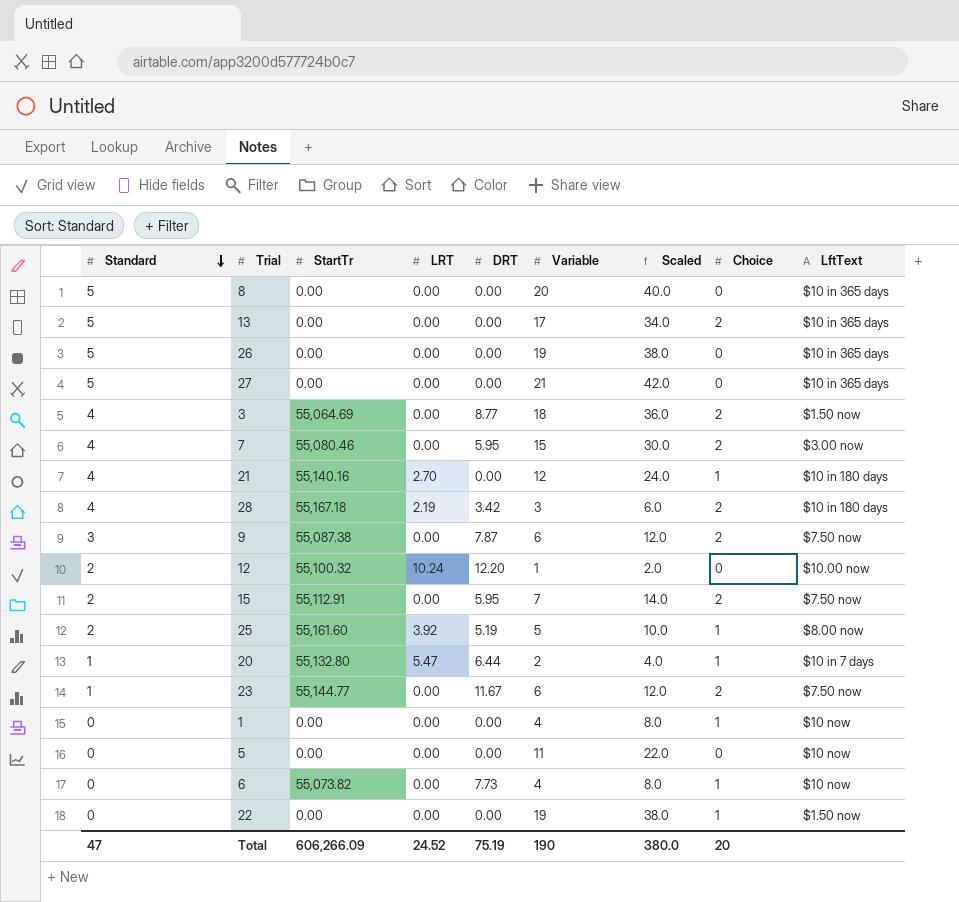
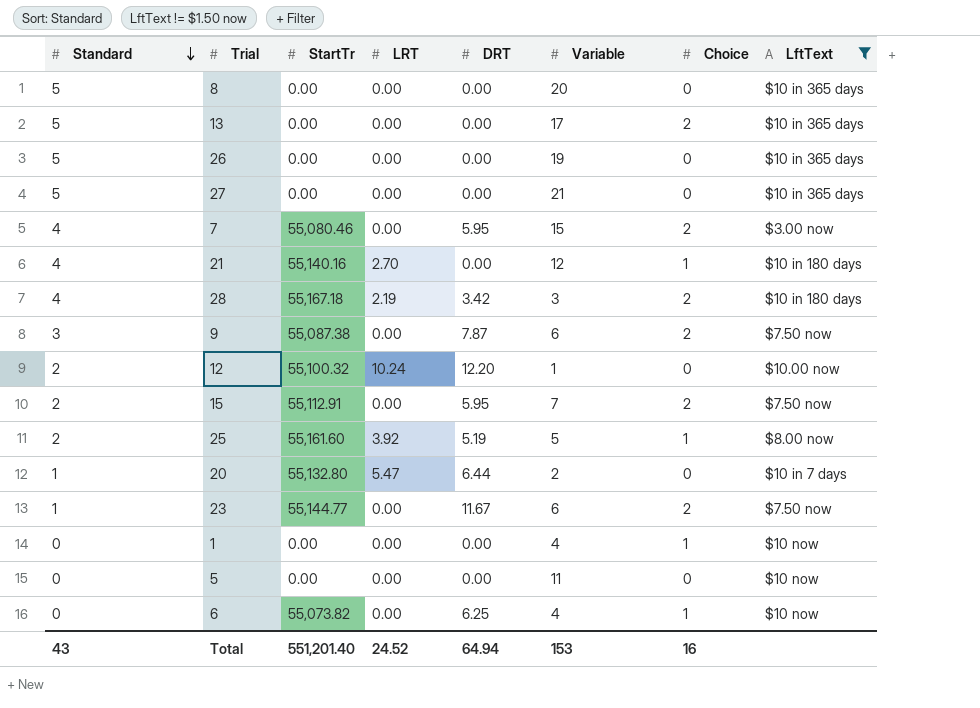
filter: none -> LftText != $1.50 now
column Scaled | formula: [Variable] * 2 -> none
20 | Choice: 1 -> 0
6 | DRT: 7.73 -> 6.25
Total | Standard: 47 -> 43
Total | StartTr: 606,266.09 -> 551,201.40
Total | DRT: 75.19 -> 64.94
Total | Variable: 190 -> 153
Total | Choice: 20 -> 16

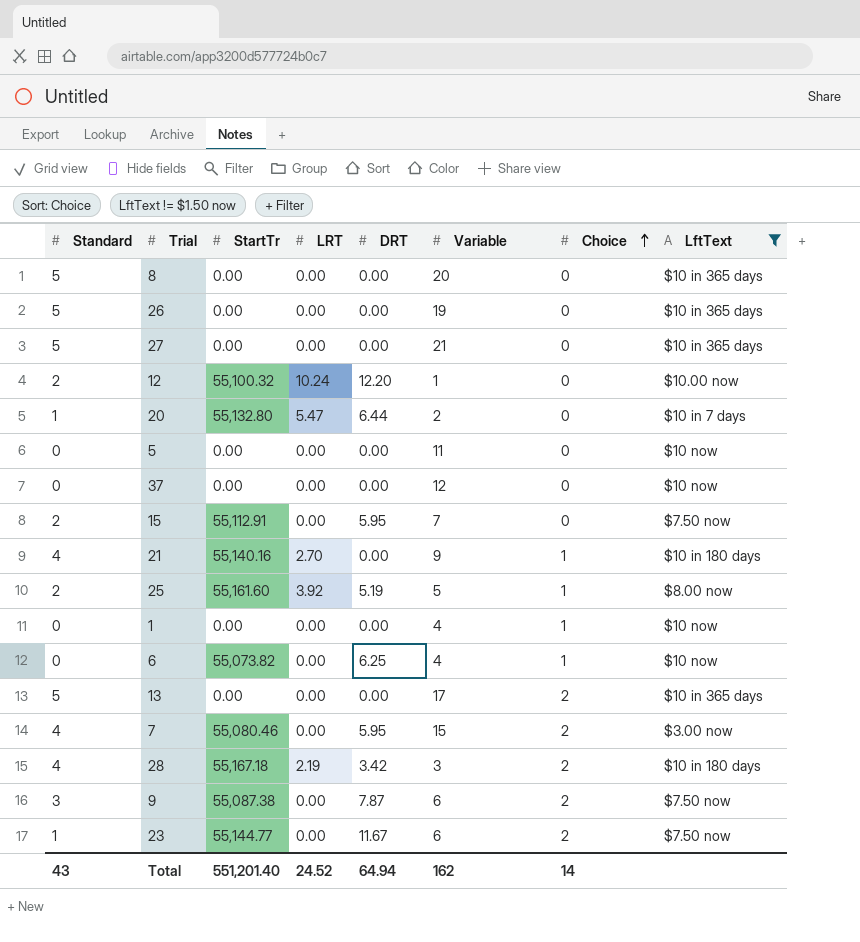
row order: Standard descending -> Choice ascending
row 37: none -> 0 | 0.00 | 0.00 | 0.00 | 12 | 0 | $10 now
15 | Choice: 2 -> 0
21 | Variable: 12 -> 9
Total | Variable: 153 -> 162
Total | Choice: 16 -> 14

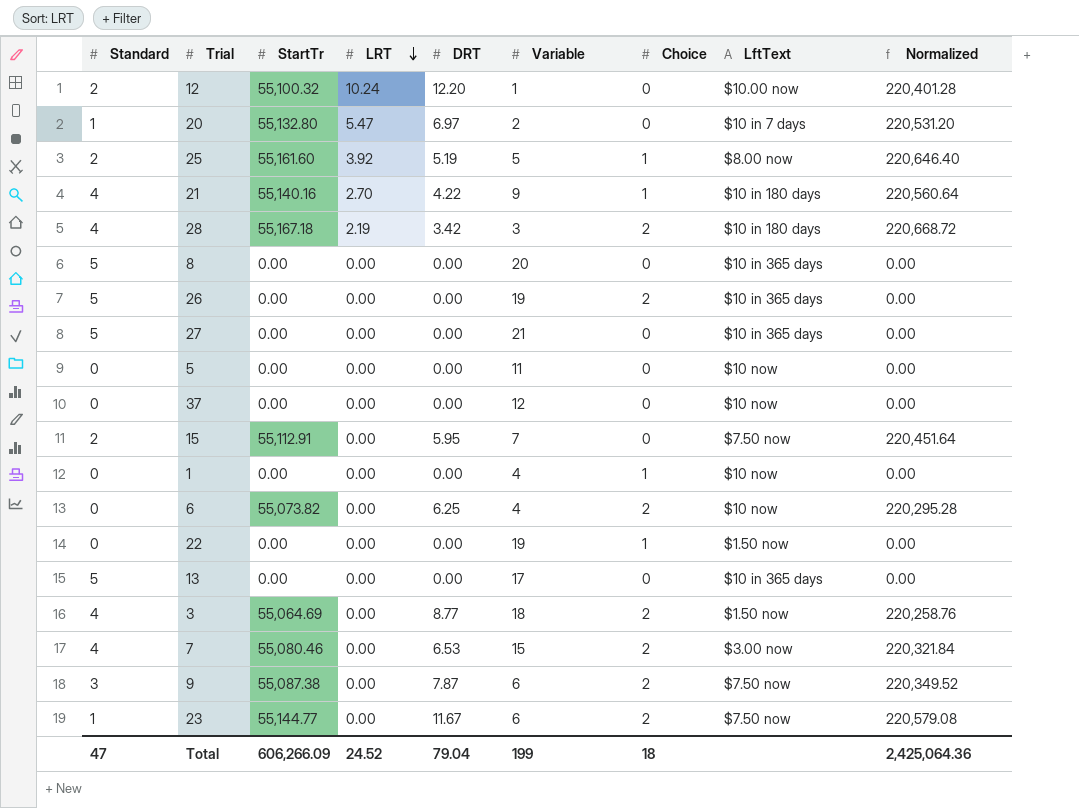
filter: LftText != $1.50 now -> none
row order: Choice ascending -> LRT descending
column Normalized | formula: none -> [StartTr] * 4
20 | DRT: 6.44 -> 6.97
21 | DRT: 0.00 -> 4.22
26 | Choice: 0 -> 2
6 | Choice: 1 -> 2
13 | Choice: 2 -> 0
7 | DRT: 5.95 -> 6.53
Total | Standard: 43 -> 47
Total | StartTr: 551,201.40 -> 606,266.09
Total | DRT: 64.94 -> 79.04
Total | Variable: 162 -> 199
Total | Choice: 14 -> 18

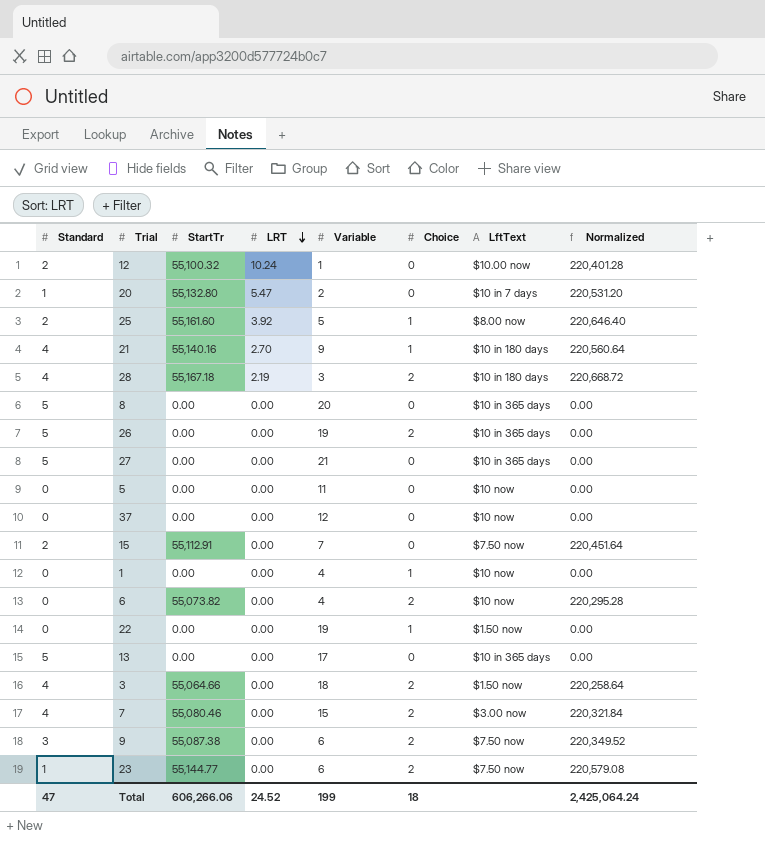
column DRT | position: 5 -> none
3 | StartTr: 55,064.69 -> 55,064.66
3 | Normalized: 220,258.76 -> 220,258.64
Total | StartTr: 606,266.09 -> 606,266.06
Total | Normalized: 2,425,064.36 -> 2,425,064.24

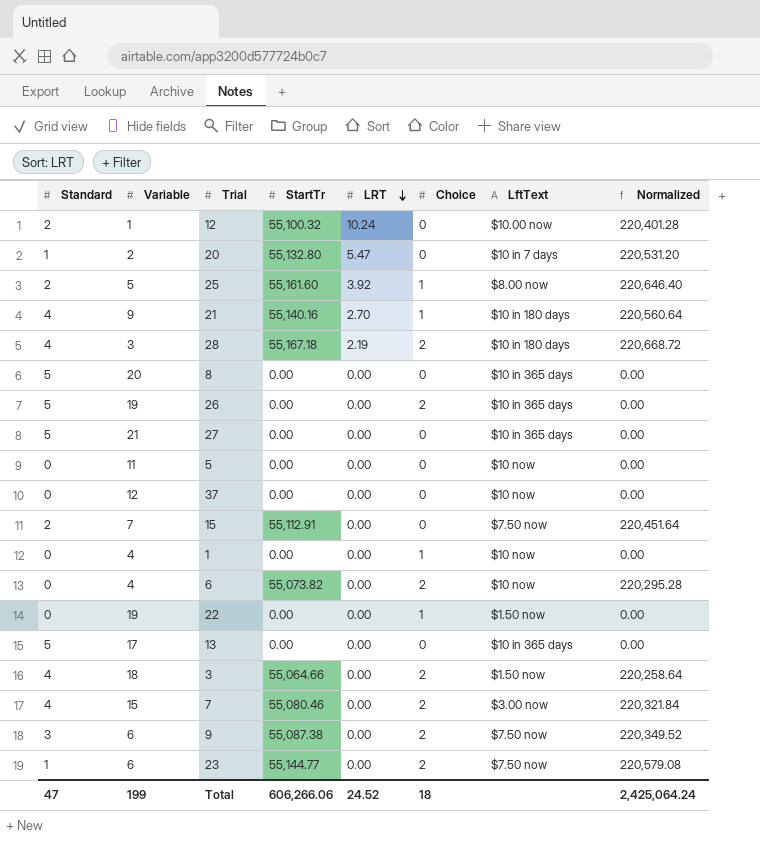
column Variable | position: 5 -> 2

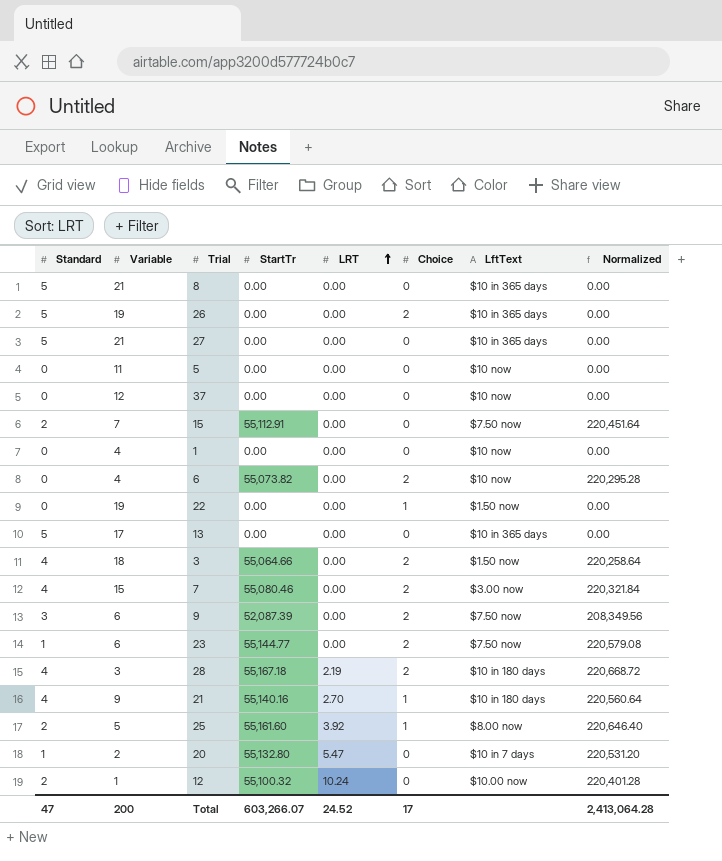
row order: LRT descending -> LRT ascending
8 | Variable: 20 -> 21
1 | Choice: 1 -> 0
9 | StartTr: 55,087.38 -> 52,087.39
9 | Normalized: 220,349.52 -> 208,349.56
Total | Variable: 199 -> 200
Total | StartTr: 606,266.06 -> 603,266.07
Total | Choice: 18 -> 17
Total | Normalized: 2,425,064.24 -> 2,413,064.28

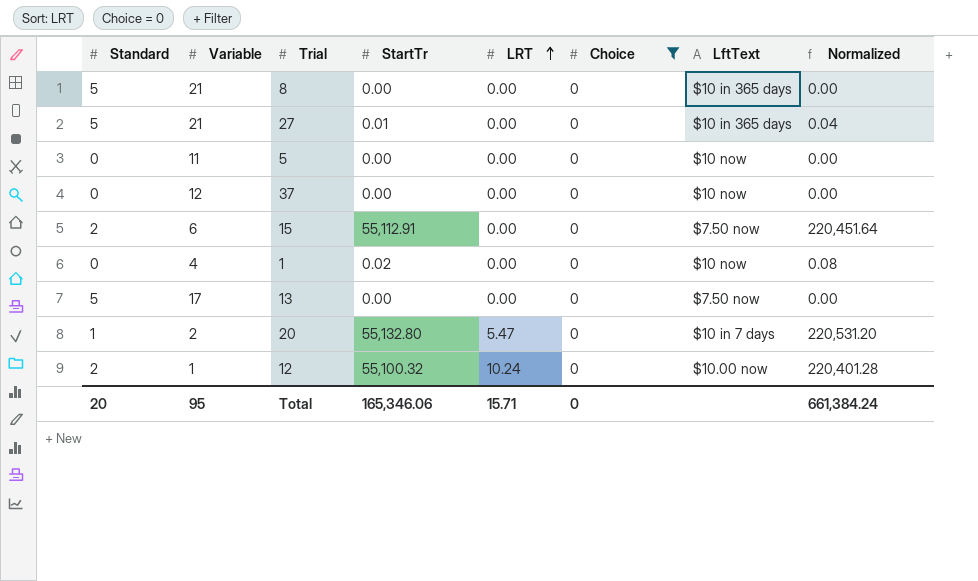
filter: none -> Choice = 0
27 | StartTr: 0.00 -> 0.01
27 | Normalized: 0.00 -> 0.04
15 | Variable: 7 -> 6
1 | StartTr: 0.00 -> 0.02
1 | Normalized: 0.00 -> 0.08
13 | LftText: $10 in 365 days -> $7.50 now
Total | Standard: 47 -> 20
Total | Variable: 200 -> 95
Total | StartTr: 603,266.07 -> 165,346.06
Total | LRT: 24.52 -> 15.71
Total | Choice: 17 -> 0
Total | Normalized: 2,413,064.28 -> 661,384.24

